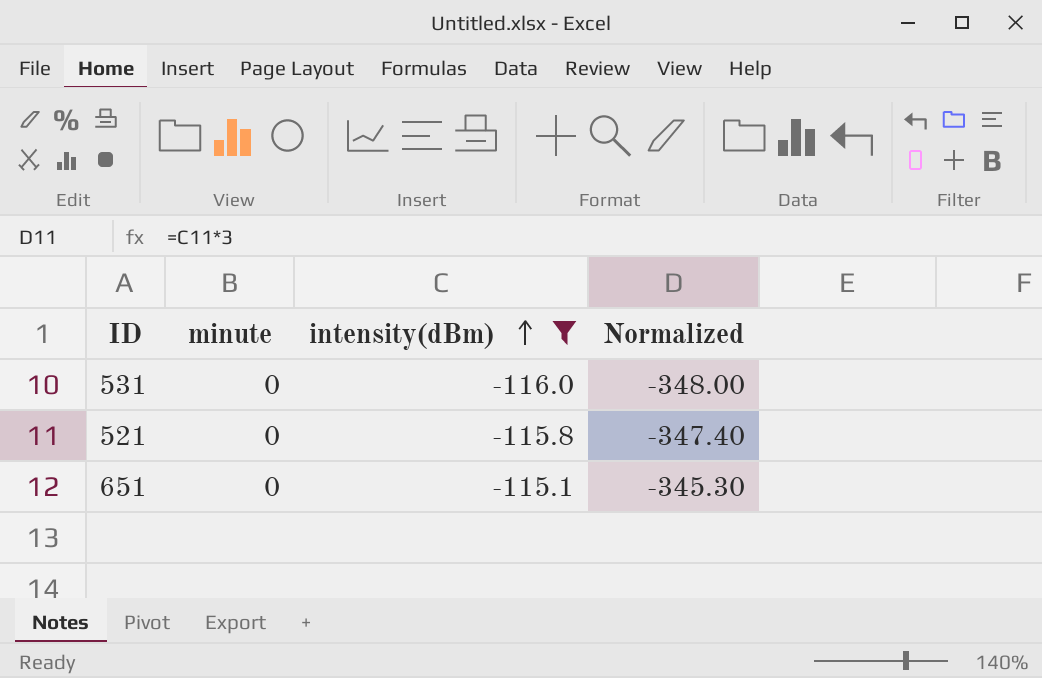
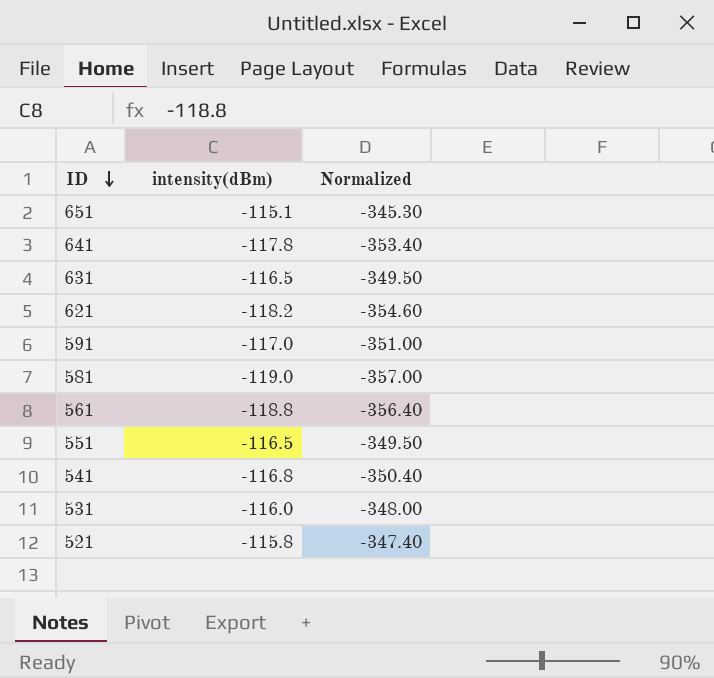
filter: intensity(dBm) >= -116.0 -> none
row order: intensity(dBm) ascending -> ID descending
column minute | position: 2 -> none

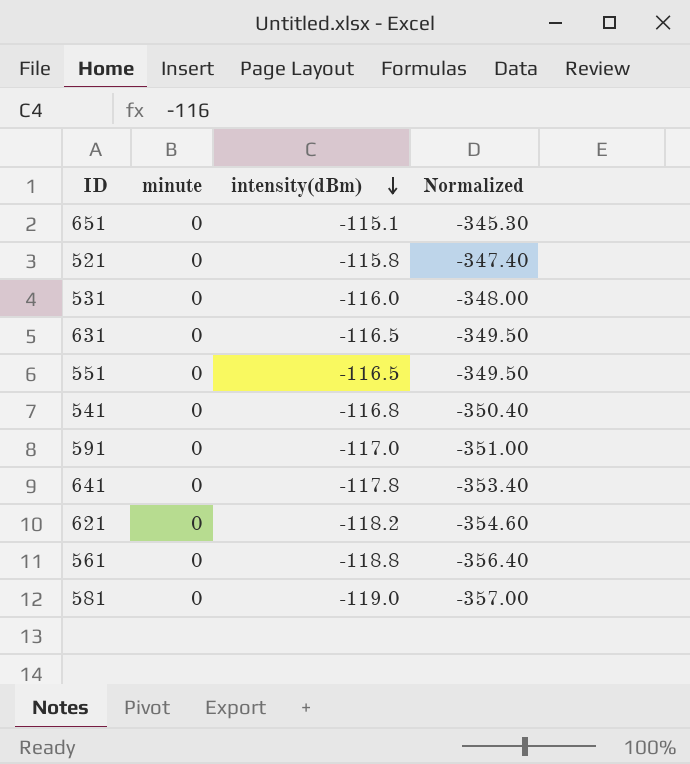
row order: ID descending -> intensity(dBm) descending
column minute | position: none -> 2

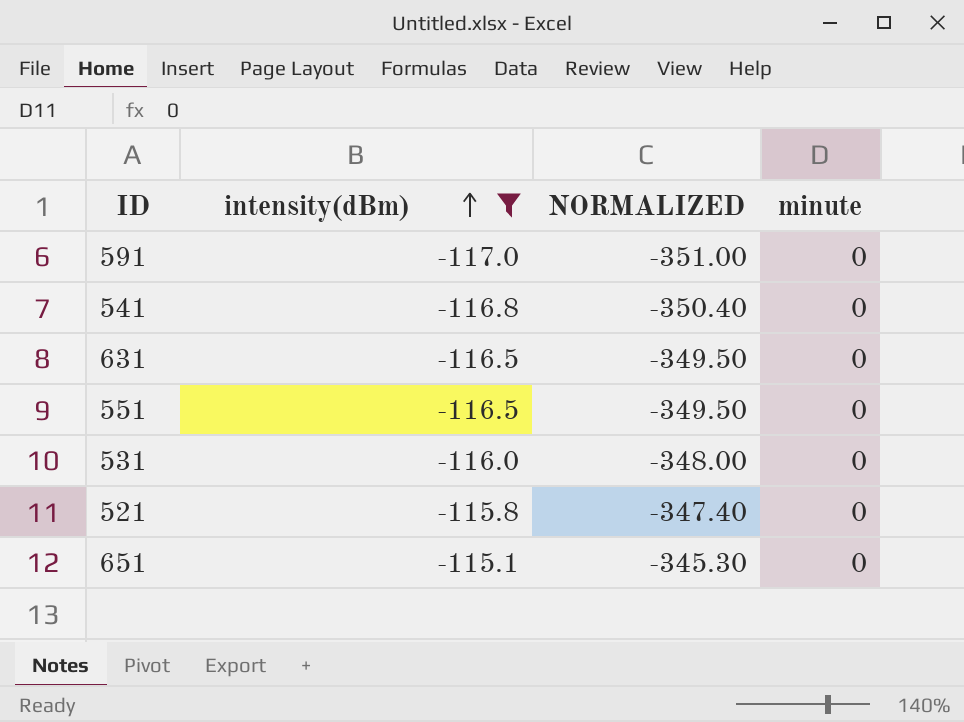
filter: none -> intensity(dBm) >= -117.0
row order: intensity(dBm) descending -> intensity(dBm) ascending
column name: Normalized -> NORMALIZED
column minute | position: 2 -> 4

